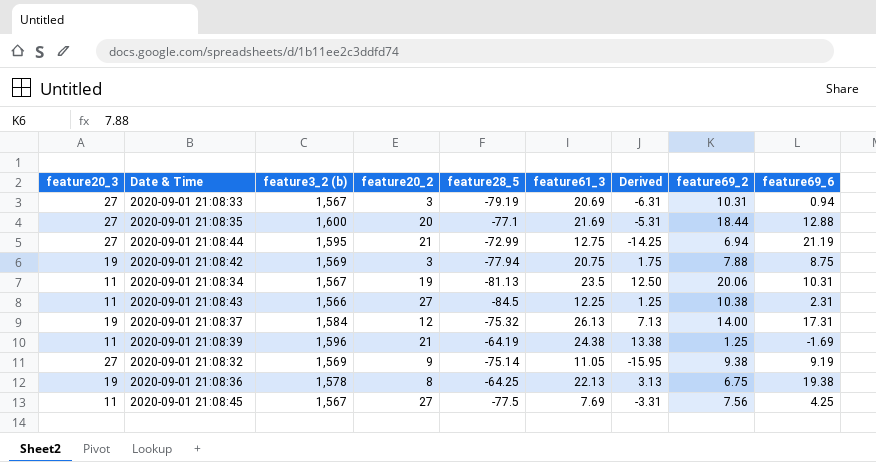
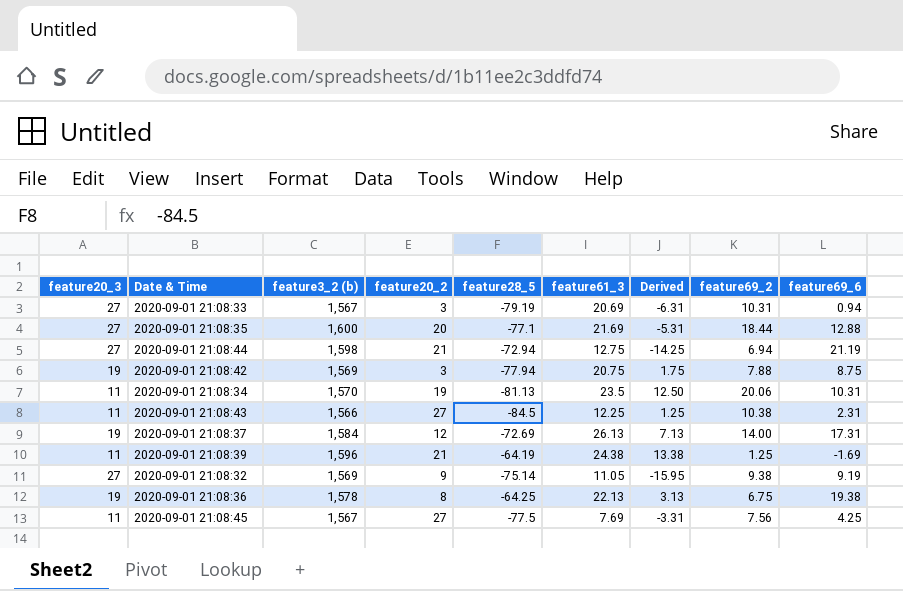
2020-09-01 21:08:44 | feature3_2 (b): 1,595 -> 1,598
2020-09-01 21:08:44 | feature28_5: -72.99 -> -72.94
2020-09-01 21:08:34 | feature3_2 (b): 1,567 -> 1,570
2020-09-01 21:08:37 | feature28_5: -75.32 -> -72.69

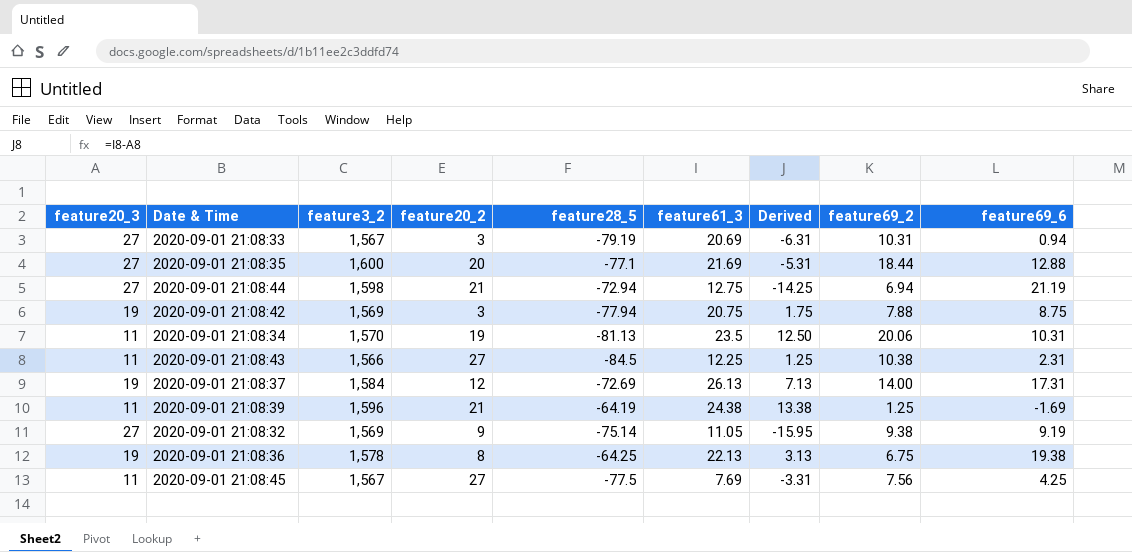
column name: feature3_2 (b) -> feature3_2

